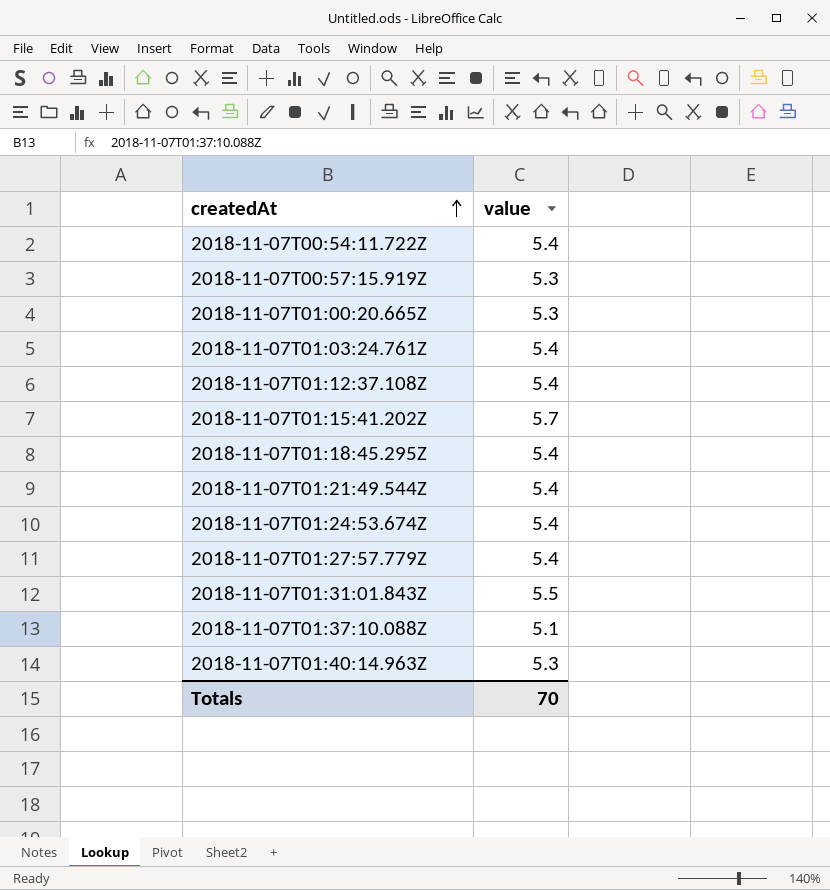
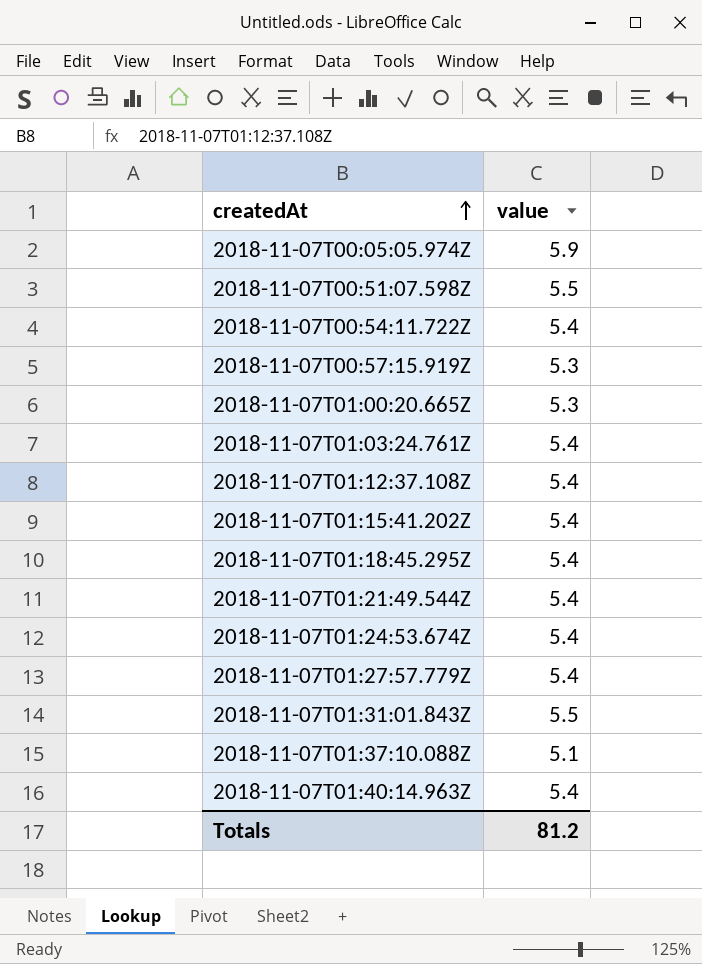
row 2018-11-07T00:05:05.974Z: none -> 5.9
row 2018-11-07T00:51:07.598Z: none -> 5.5
2018-11-07T01:15:41.202Z | value: 5.7 -> 5.4
2018-11-07T01:40:14.963Z | value: 5.3 -> 5.4
Totals | value: 70 -> 81.2

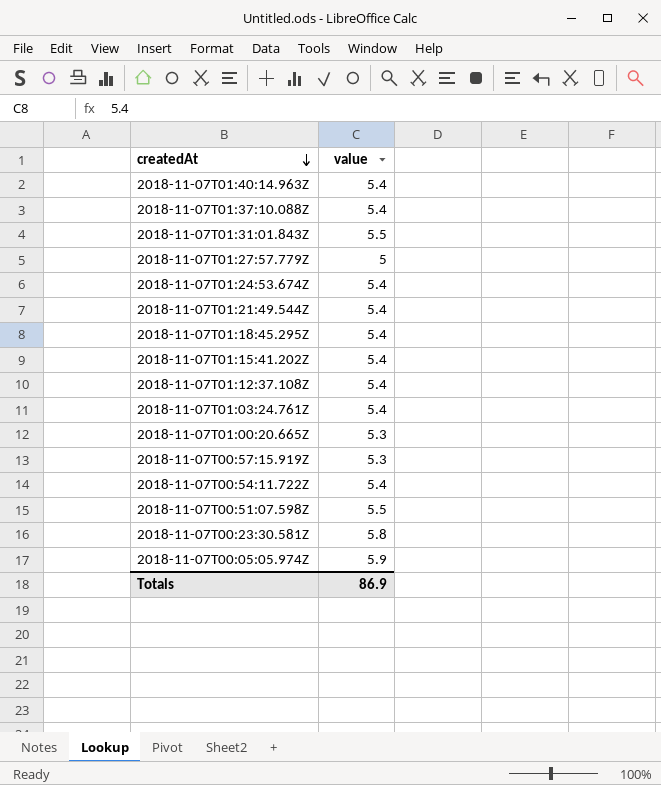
row order: createdAt ascending -> createdAt descending
2018-11-07T01:37:10.088Z | value: 5.1 -> 5.4
2018-11-07T01:27:57.779Z | value: 5.4 -> 5
row 2018-11-07T00:23:30.581Z: none -> 5.8
Totals | value: 81.2 -> 86.9

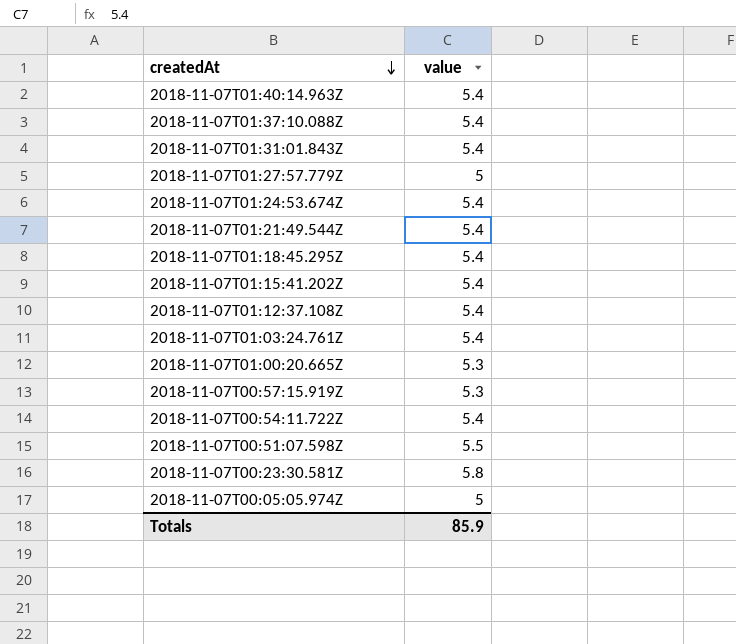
2018-11-07T01:31:01.843Z | value: 5.5 -> 5.4
2018-11-07T00:05:05.974Z | value: 5.9 -> 5
Totals | value: 86.9 -> 85.9

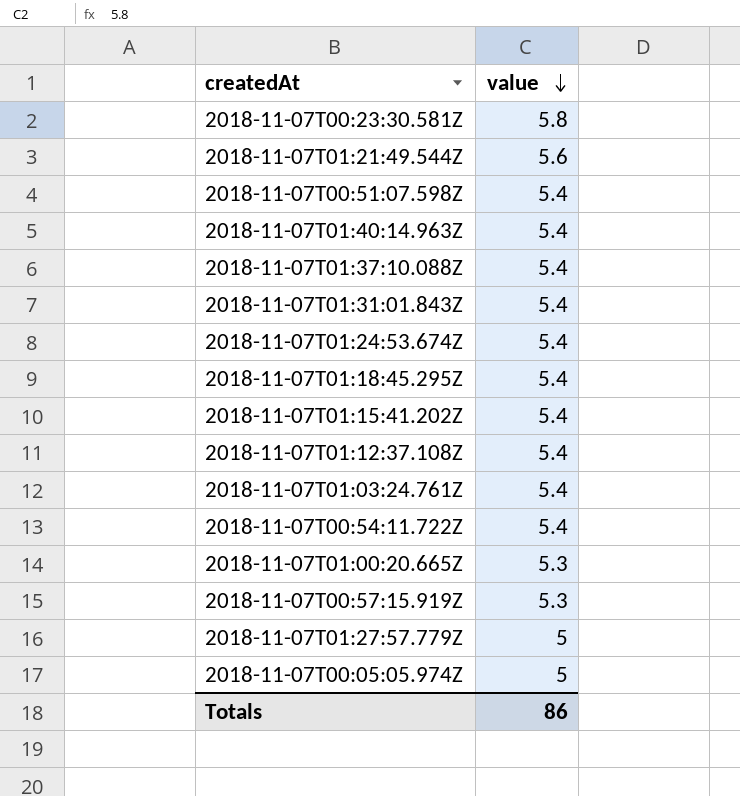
row order: createdAt descending -> value descending
2018-11-07T01:21:49.544Z | value: 5.4 -> 5.6
2018-11-07T00:51:07.598Z | value: 5.5 -> 5.4
Totals | value: 85.9 -> 86

